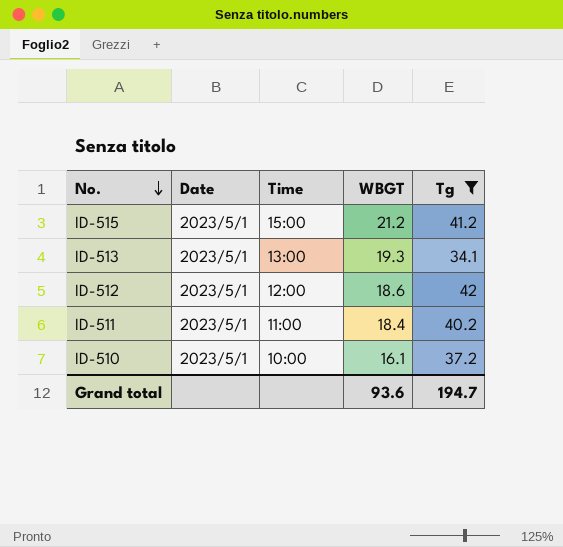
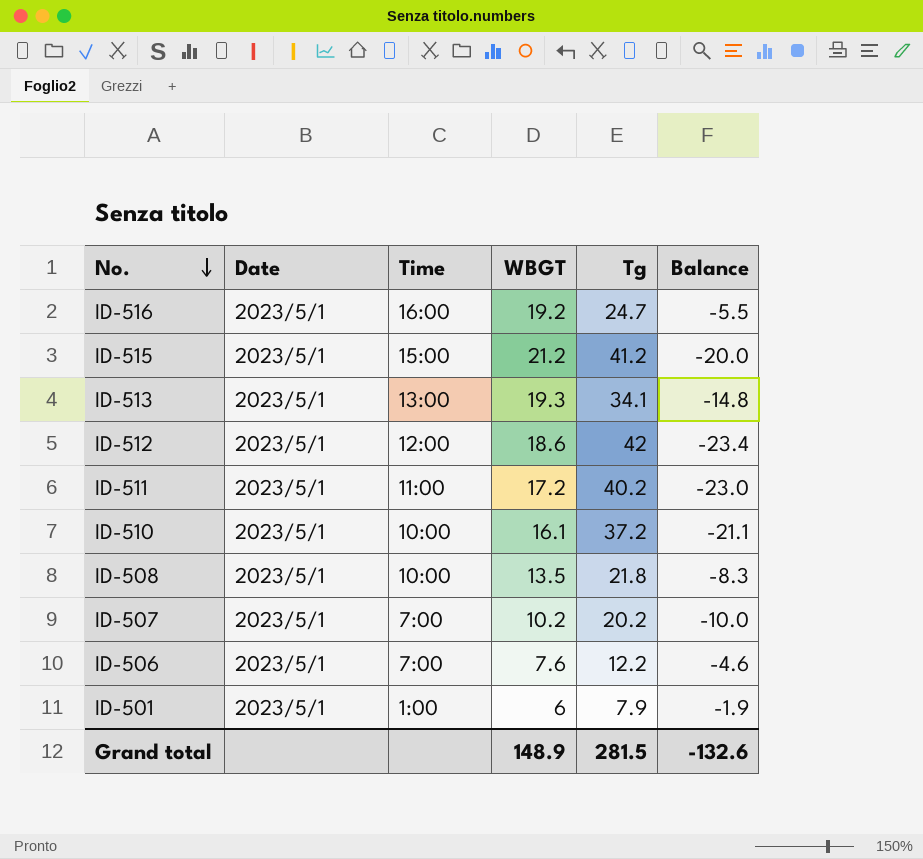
filter: Tg >= 34.1 -> none
column Balance | formula: none -> [WBGT] - [Tg]
ID-511 | WBGT: 18.4 -> 17.2
Grand total | WBGT: 93.6 -> 148.9
Grand total | Tg: 194.7 -> 281.5

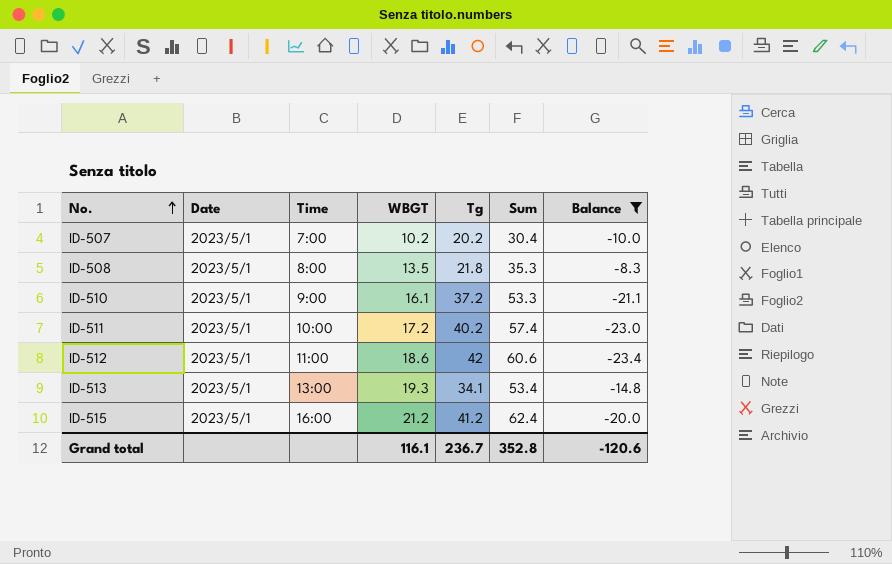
filter: none -> Balance <= -8.3
row order: No. descending -> No. ascending
column Sum | formula: none -> [WBGT] + [Tg]
ID-508 | Time: 10:00 -> 8:00
ID-510 | Time: 10:00 -> 9:00
ID-511 | Time: 11:00 -> 10:00
ID-512 | Time: 12:00 -> 11:00
ID-515 | Time: 15:00 -> 16:00
Grand total | WBGT: 148.9 -> 116.1
Grand total | Tg: 281.5 -> 236.7
Grand total | Balance: -132.6 -> -120.6

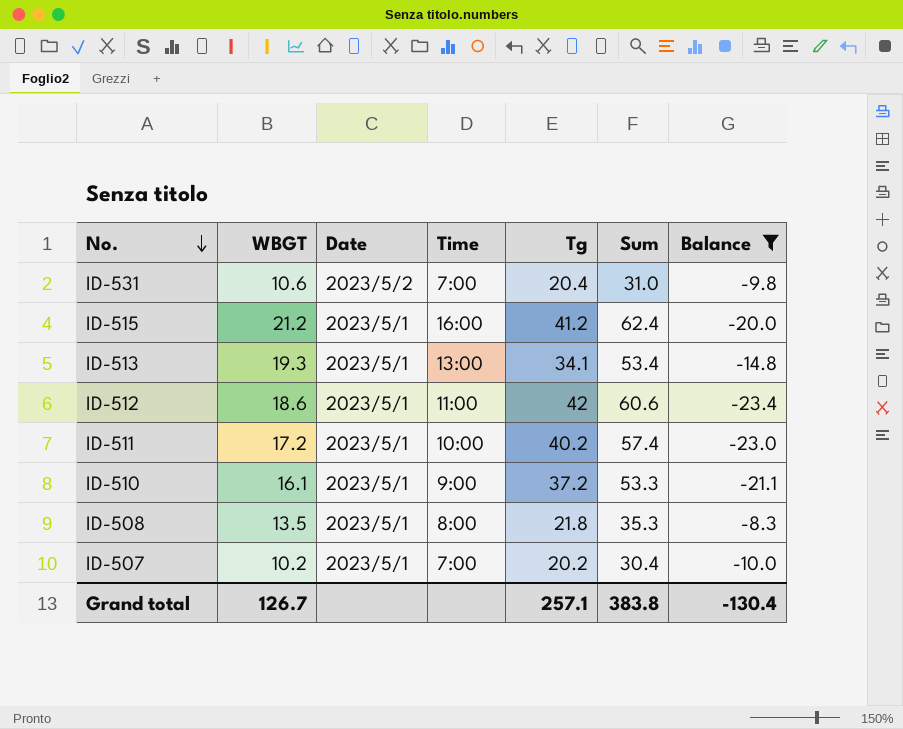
row order: No. ascending -> No. descending
column WBGT | position: 4 -> 2
row ID-531: none -> 10.6 | 2023/5/2 | 7:00 | 20.4 | 31.0 | -9.8
Grand total | WBGT: 116.1 -> 126.7
Grand total | Tg: 236.7 -> 257.1
Grand total | Sum: 352.8 -> 383.8
Grand total | Balance: -120.6 -> -130.4

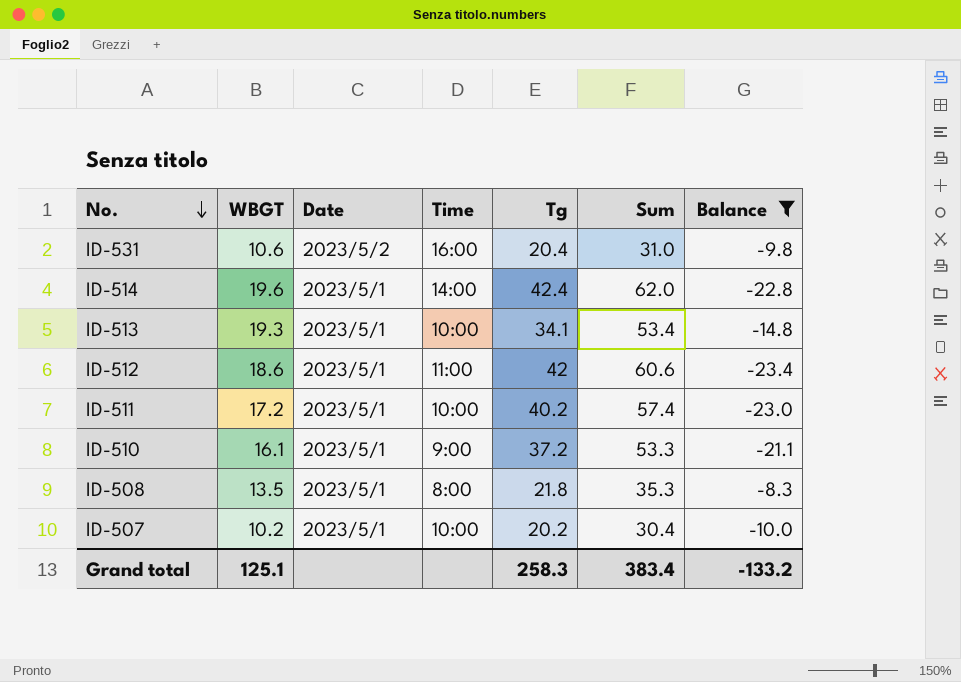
row ID-515: 21.2 | 2023/5/1 | 16:00 | 41.2 | 62.4 | -20.0 -> none
ID-531 | Time: 7:00 -> 16:00
row ID-514: none -> 19.6 | 2023/5/1 | 14:00 | 42.4 | 62.0 | -22.8
ID-513 | Time: 13:00 -> 10:00
ID-507 | Time: 7:00 -> 10:00
Grand total | WBGT: 126.7 -> 125.1
Grand total | Tg: 257.1 -> 258.3
Grand total | Sum: 383.8 -> 383.4
Grand total | Balance: -130.4 -> -133.2

